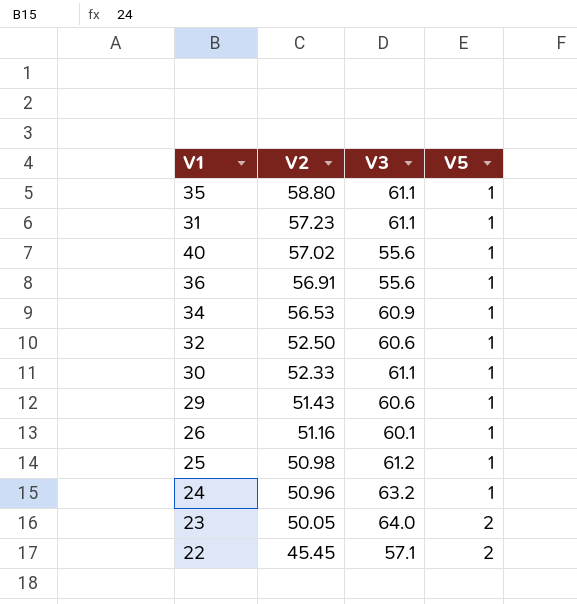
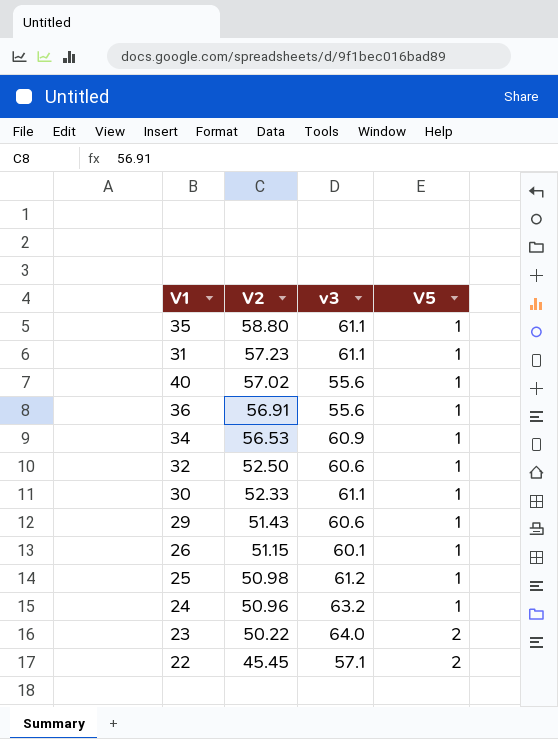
column name: V3 -> v3
26 | V2: 51.16 -> 51.15
23 | V2: 50.05 -> 50.22

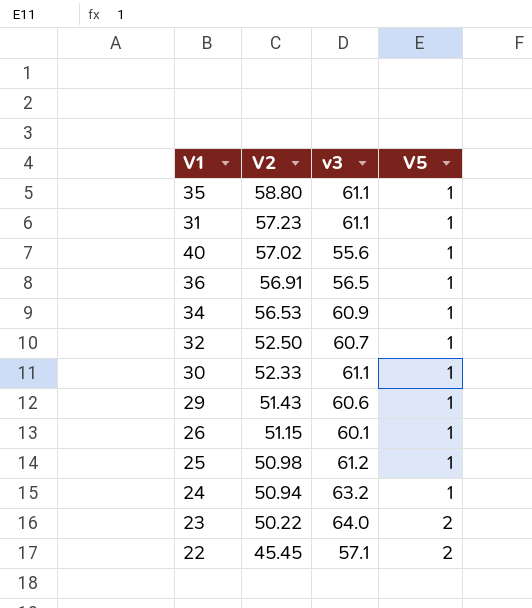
36 | v3: 55.6 -> 56.5
32 | v3: 60.6 -> 60.7
24 | V2: 50.96 -> 50.94

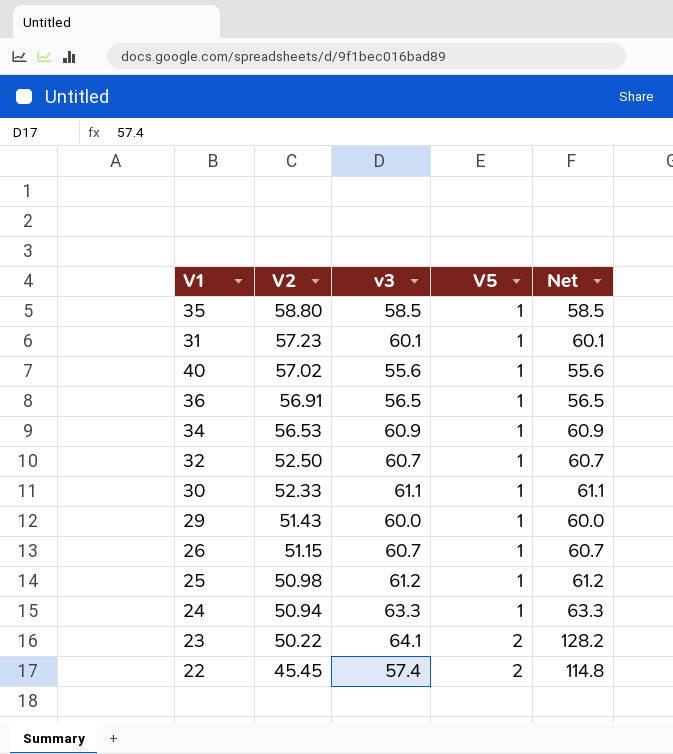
column Net | formula: none -> [v3] * [V5]
35 | v3: 61.1 -> 58.5
31 | v3: 61.1 -> 60.1
29 | v3: 60.6 -> 60.0
26 | v3: 60.1 -> 60.7
24 | v3: 63.2 -> 63.3
23 | v3: 64.0 -> 64.1
22 | v3: 57.1 -> 57.4

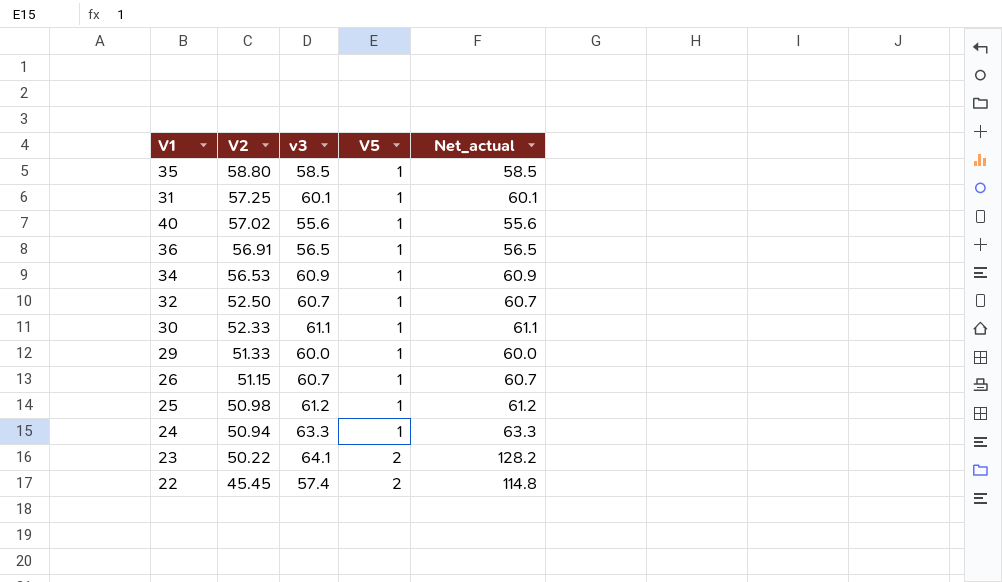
column name: Net -> Net_actual
31 | V2: 57.23 -> 57.25
29 | V2: 51.43 -> 51.33

